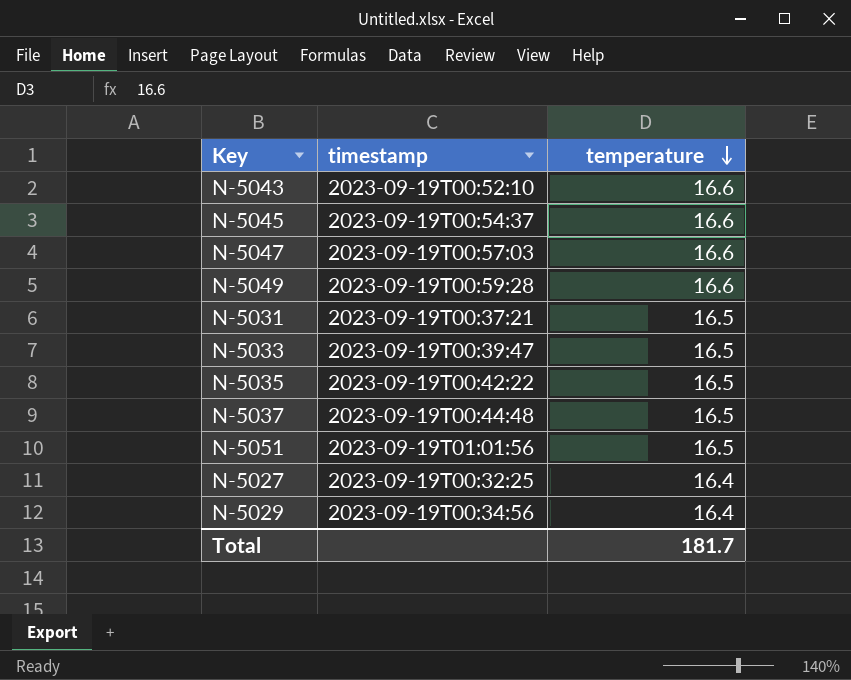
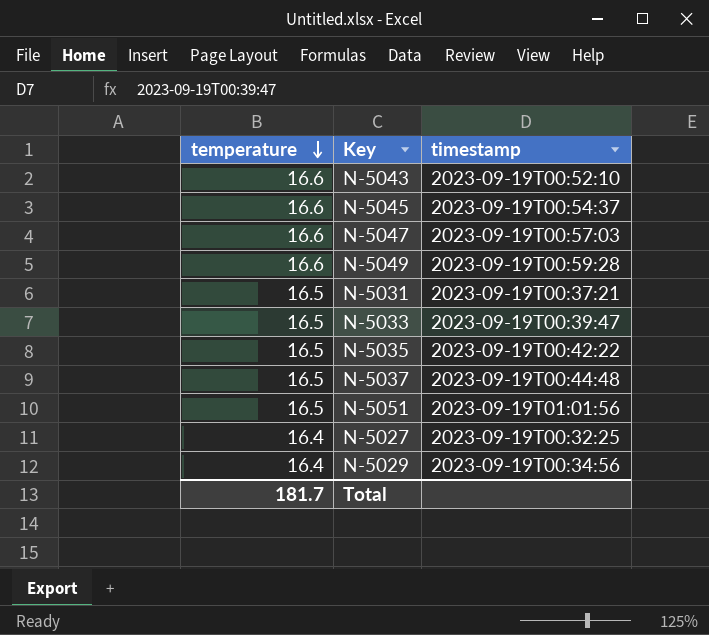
column temperature | position: 3 -> 1

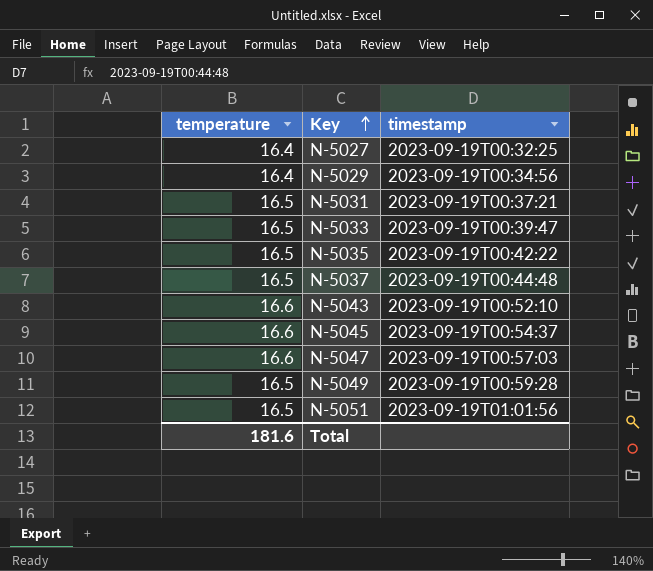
row order: temperature descending -> Key ascending
N-5049 | temperature: 16.6 -> 16.5
Total | temperature: 181.7 -> 181.6

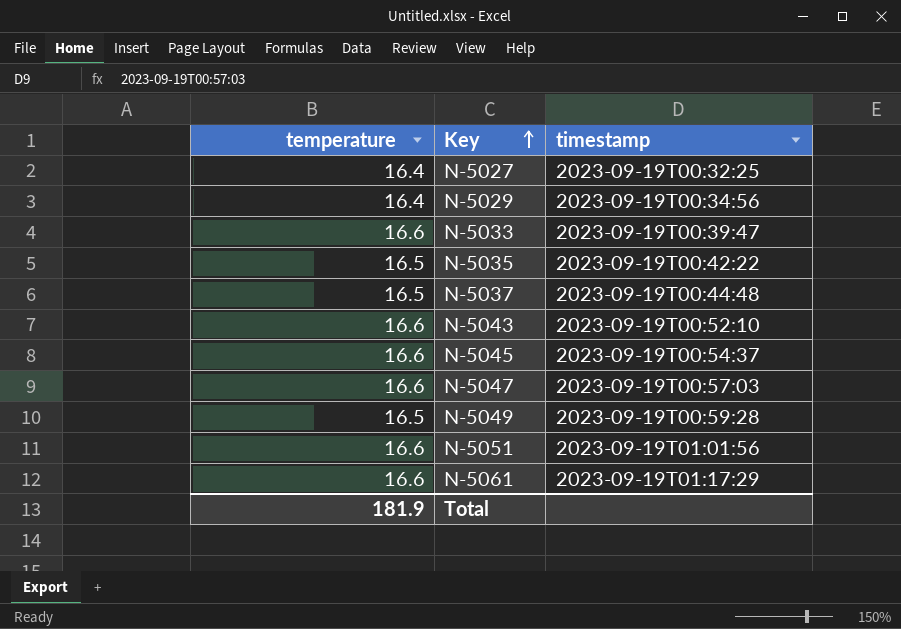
row N-5031: 16.5 | 2023-09-19T00:37:21 -> none
N-5033 | temperature: 16.5 -> 16.6
N-5051 | temperature: 16.5 -> 16.6
row N-5061: none -> 16.6 | 2023-09-19T01:17:29
Total | temperature: 181.6 -> 181.9

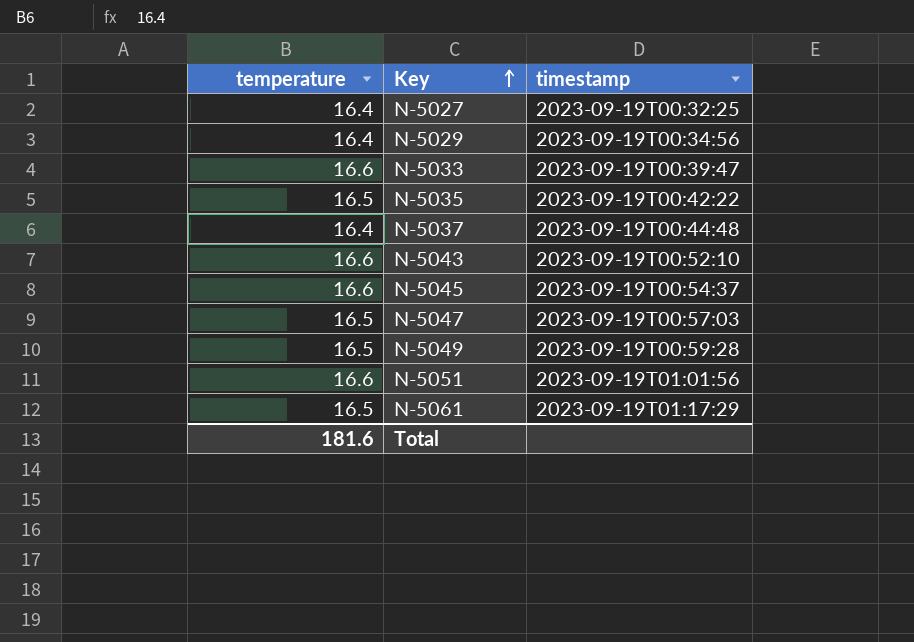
N-5037 | temperature: 16.5 -> 16.4
N-5047 | temperature: 16.6 -> 16.5
N-5061 | temperature: 16.6 -> 16.5
Total | temperature: 181.9 -> 181.6

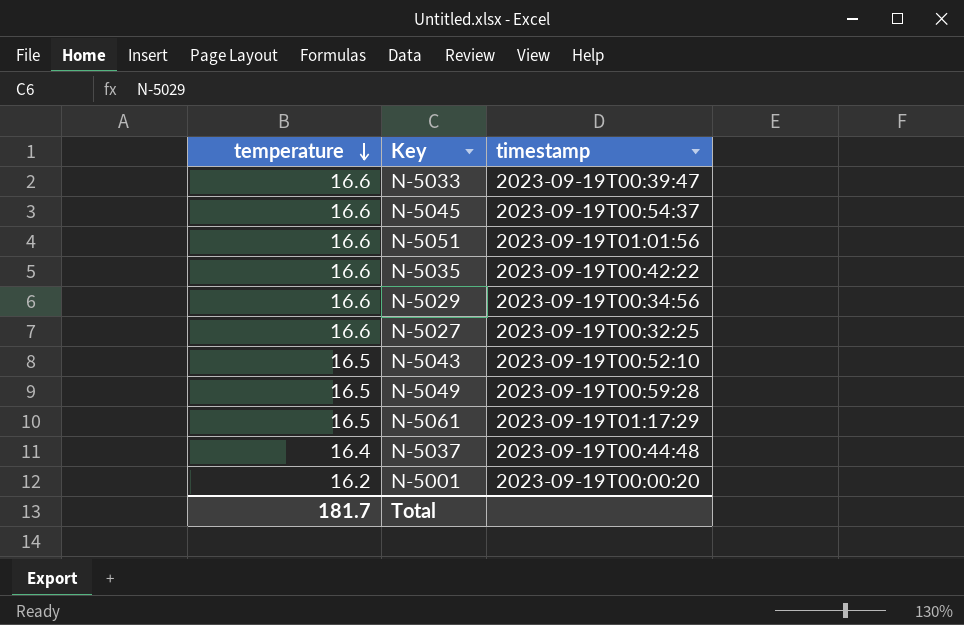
row order: Key ascending -> temperature descending
row N-5047: 16.5 | 2023-09-19T00:57:03 -> none
N-5035 | temperature: 16.5 -> 16.6
N-5029 | temperature: 16.4 -> 16.6
N-5027 | temperature: 16.4 -> 16.6
N-5043 | temperature: 16.6 -> 16.5
row N-5001: none -> 16.2 | 2023-09-19T00:00:20
Total | temperature: 181.6 -> 181.7

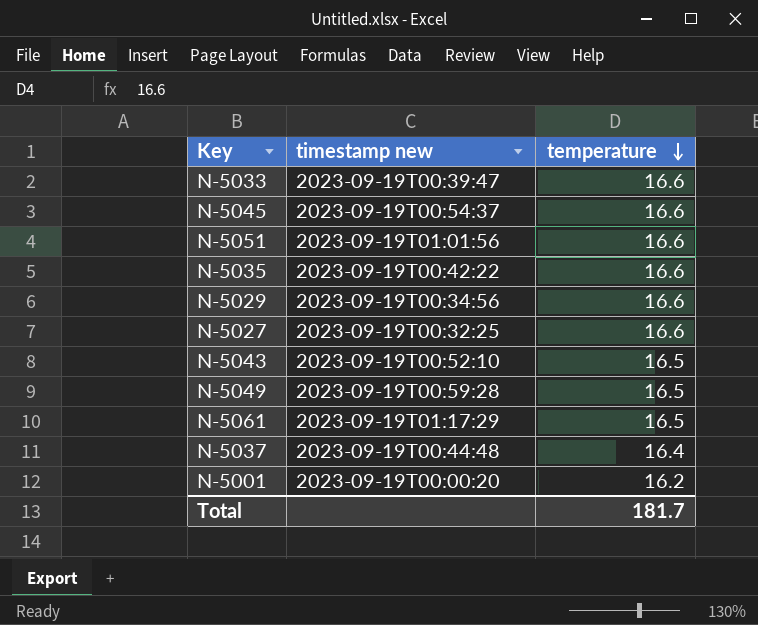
column name: timestamp -> timestamp new
column temperature | position: 1 -> 3

